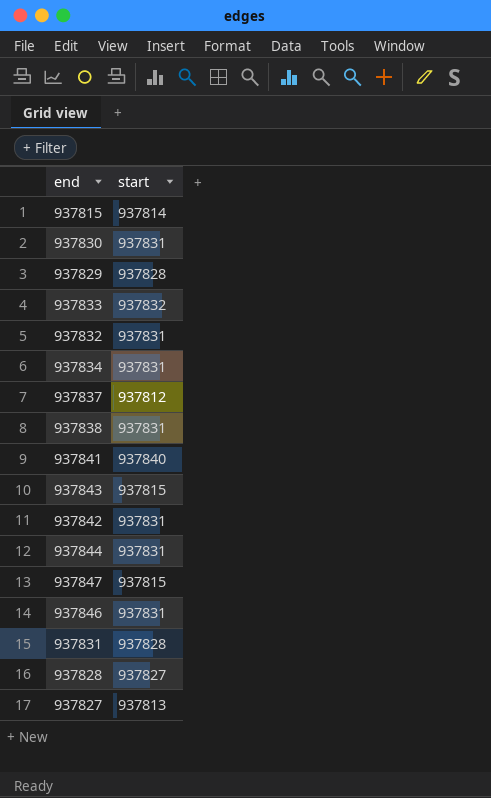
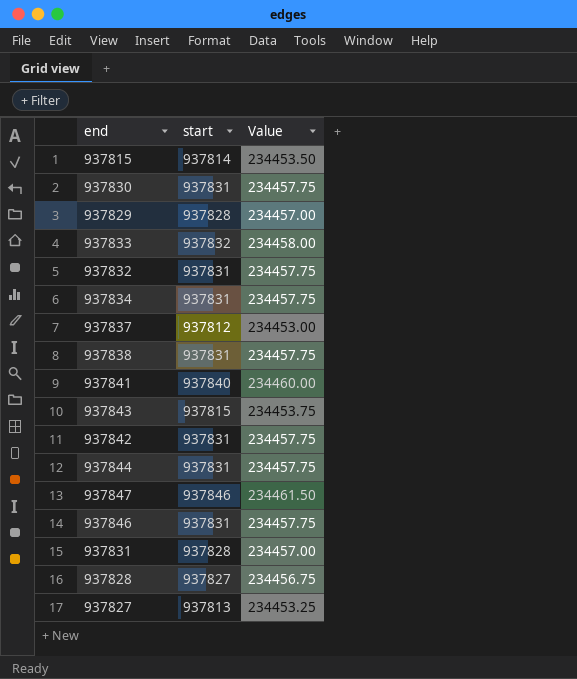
column Value | formula: none -> [start] * 0.25
937847 | start: 937815 -> 937846

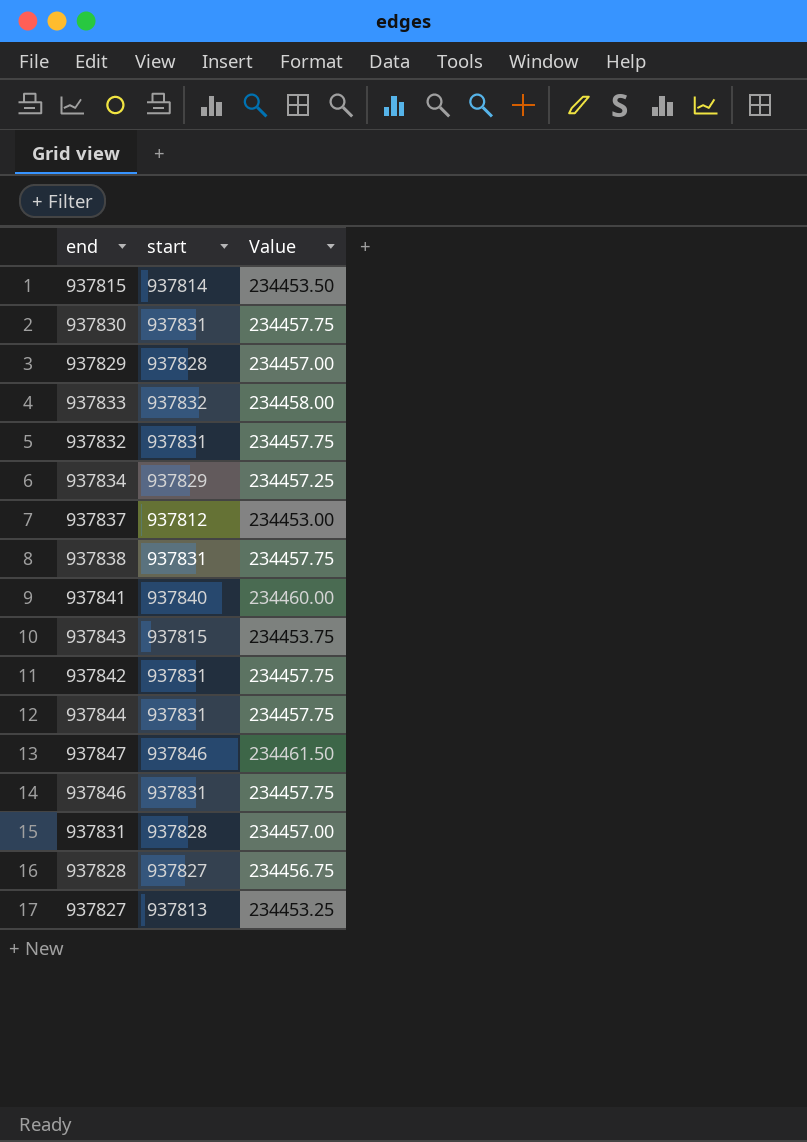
937834 | start: 937831 -> 937829
937834 | Value: 234457.75 -> 234457.25

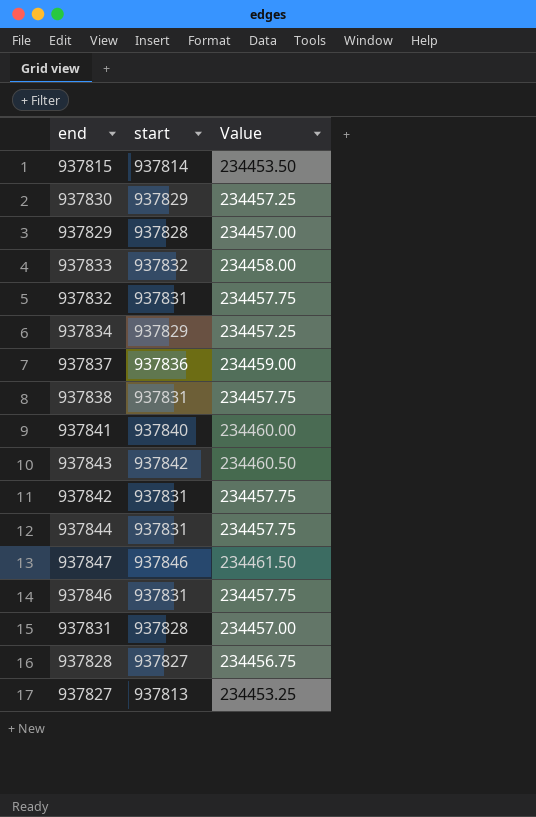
937830 | start: 937831 -> 937829
937830 | Value: 234457.75 -> 234457.25
937837 | start: 937812 -> 937836
937837 | Value: 234453.00 -> 234459.00
937843 | start: 937815 -> 937842
937843 | Value: 234453.75 -> 234460.50

